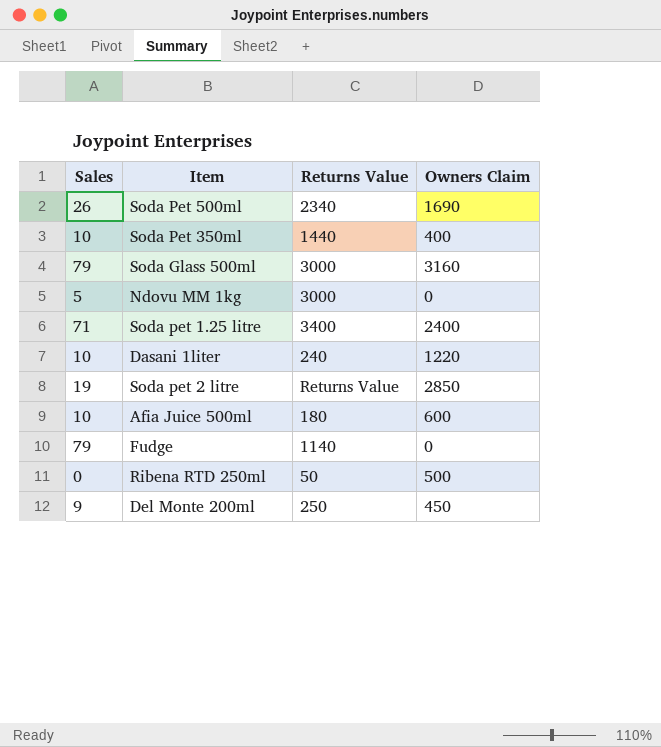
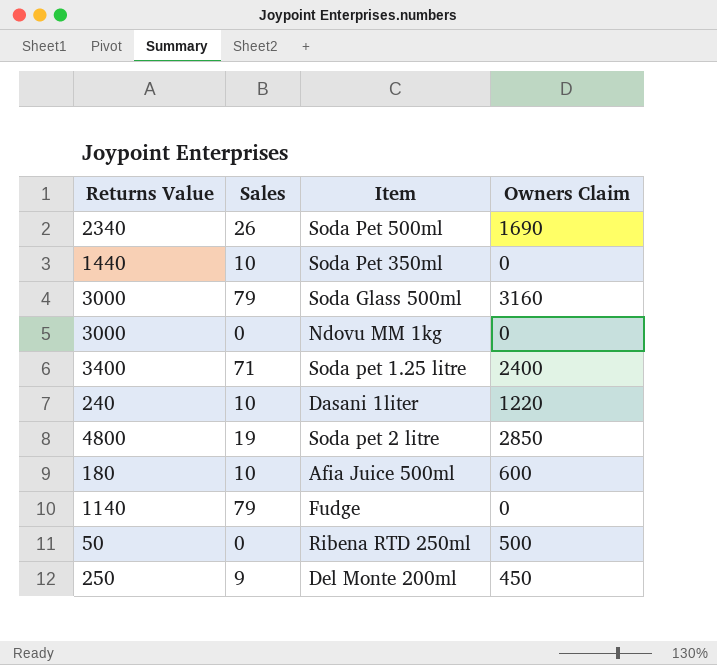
column Returns Value | position: 3 -> 1
Soda Pet 350ml | Owners Claim: 400 -> 0
Ndovu MM 1kg | Sales: 5 -> 0
Soda pet 2 litre | Returns Value: Returns Value -> 4800

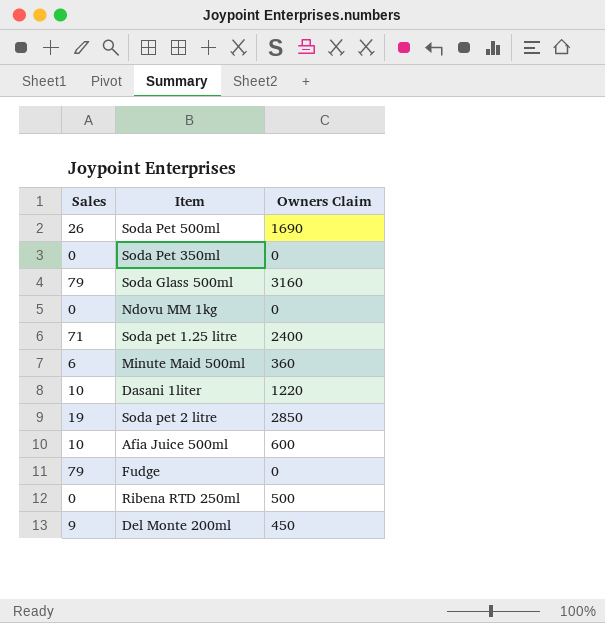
column Returns Value | position: 1 -> none
Soda Pet 350ml | Sales: 10 -> 0
row Minute Maid 500ml: none -> 6 | 360

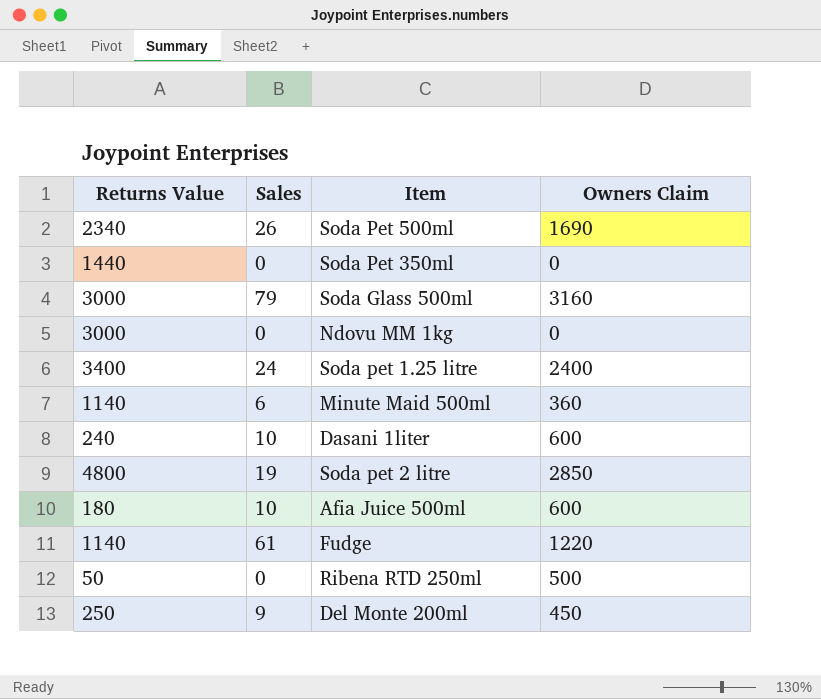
column Returns Value | position: none -> 1
Soda pet 1.25 litre | Sales: 71 -> 24
Dasani 1liter | Owners Claim: 1220 -> 600
Fudge | Sales: 79 -> 61
Fudge | Owners Claim: 0 -> 1220

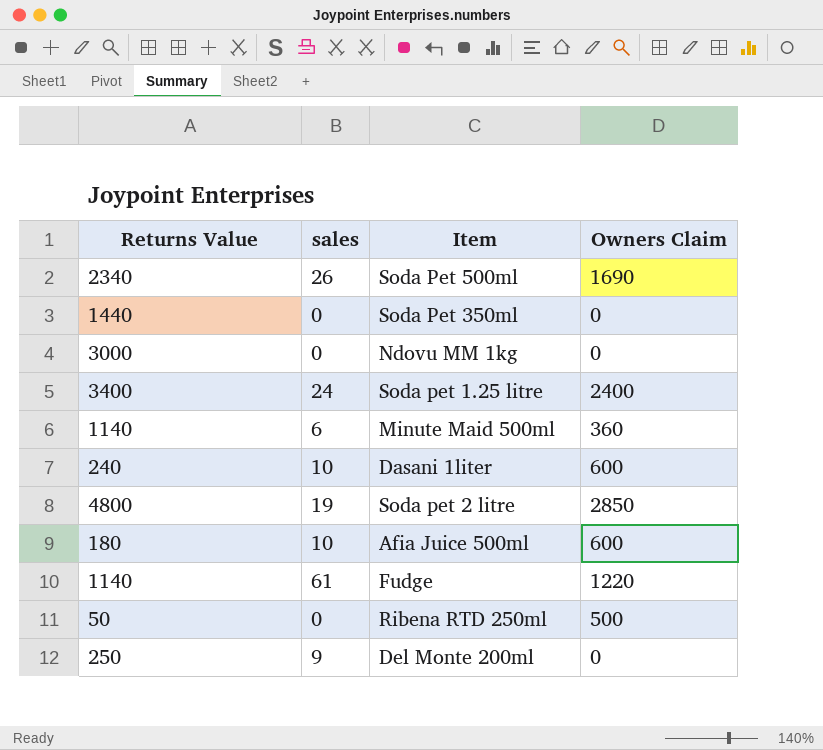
column name: Sales -> sales
row Soda Glass 500ml: 3000 | 79 | 3160 -> none
Del Monte 200ml | Owners Claim: 450 -> 0

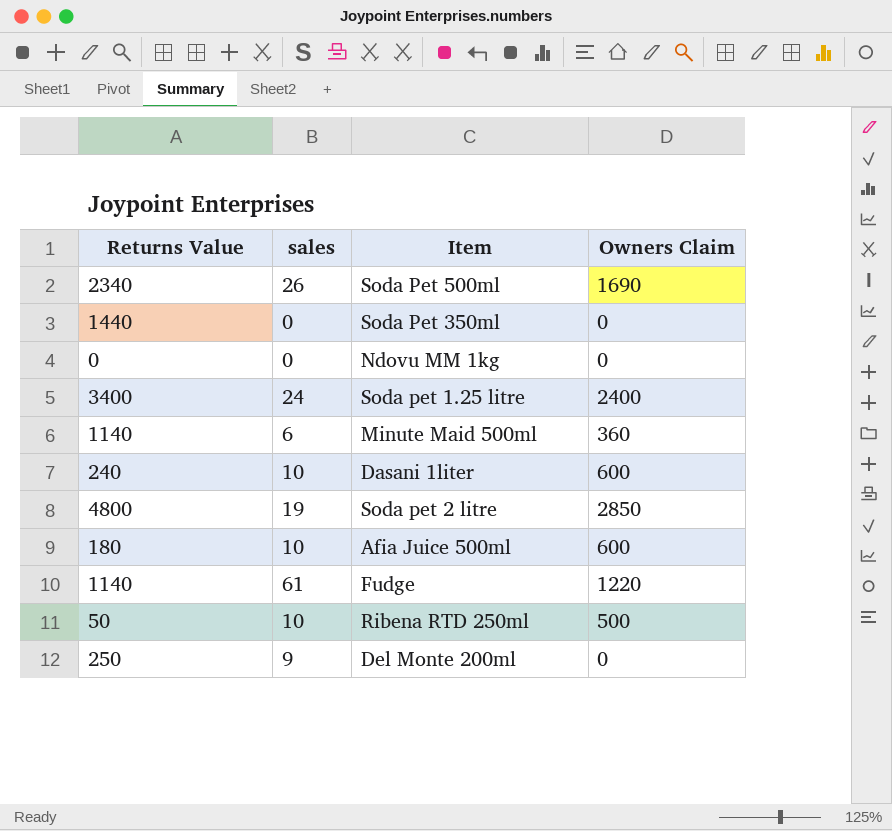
Ndovu MM 1kg | Returns Value: 3000 -> 0
Ribena RTD 250ml | sales: 0 -> 10

